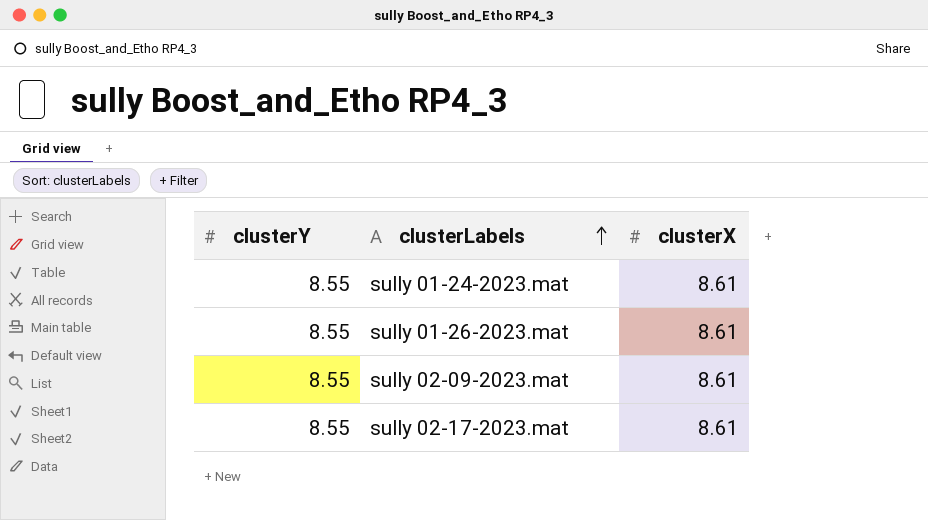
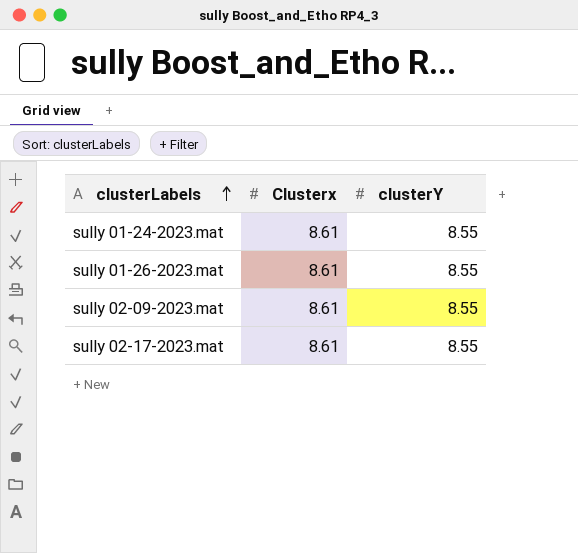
column name: clusterX -> Clusterx
column clusterY | position: 1 -> 3

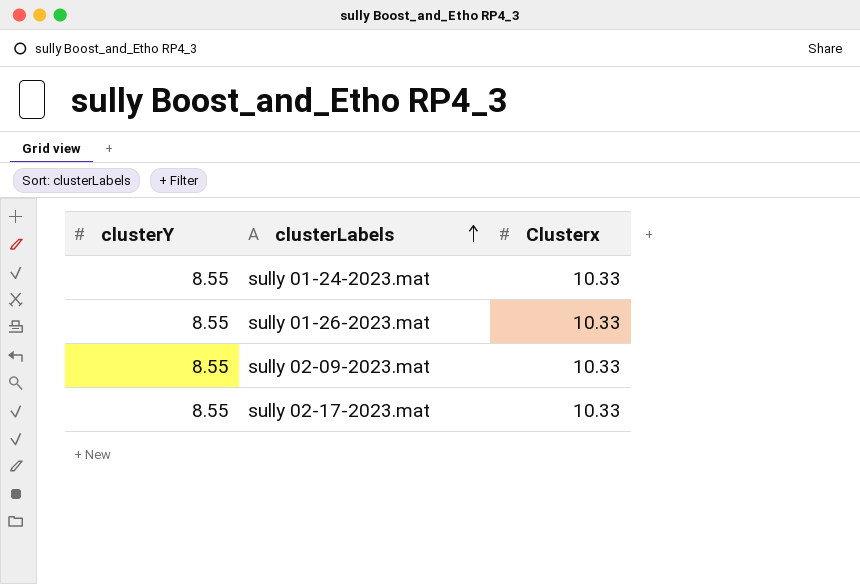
column clusterY | position: 3 -> 1
sully 01-24-2023.mat | Clusterx: 8.61 -> 10.33
sully 01-26-2023.mat | Clusterx: 8.61 -> 10.33
sully 02-09-2023.mat | Clusterx: 8.61 -> 10.33
sully 02-17-2023.mat | Clusterx: 8.61 -> 10.33

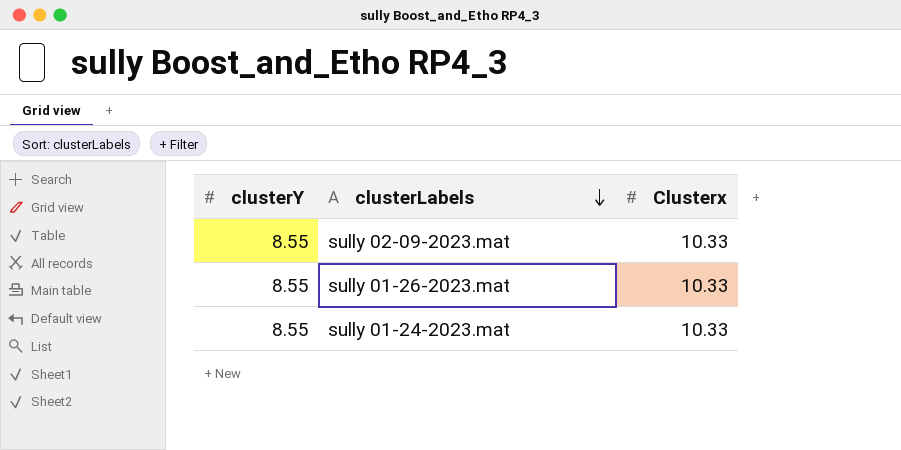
row order: clusterLabels ascending -> clusterLabels descending
row sully 02-17-2023.mat: 8.55 | 10.33 -> none

